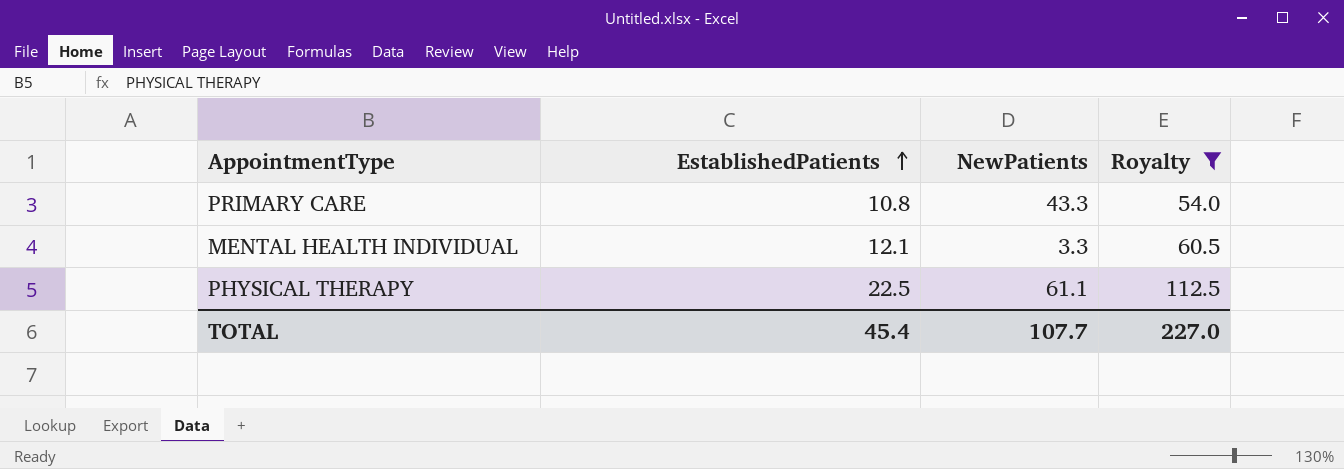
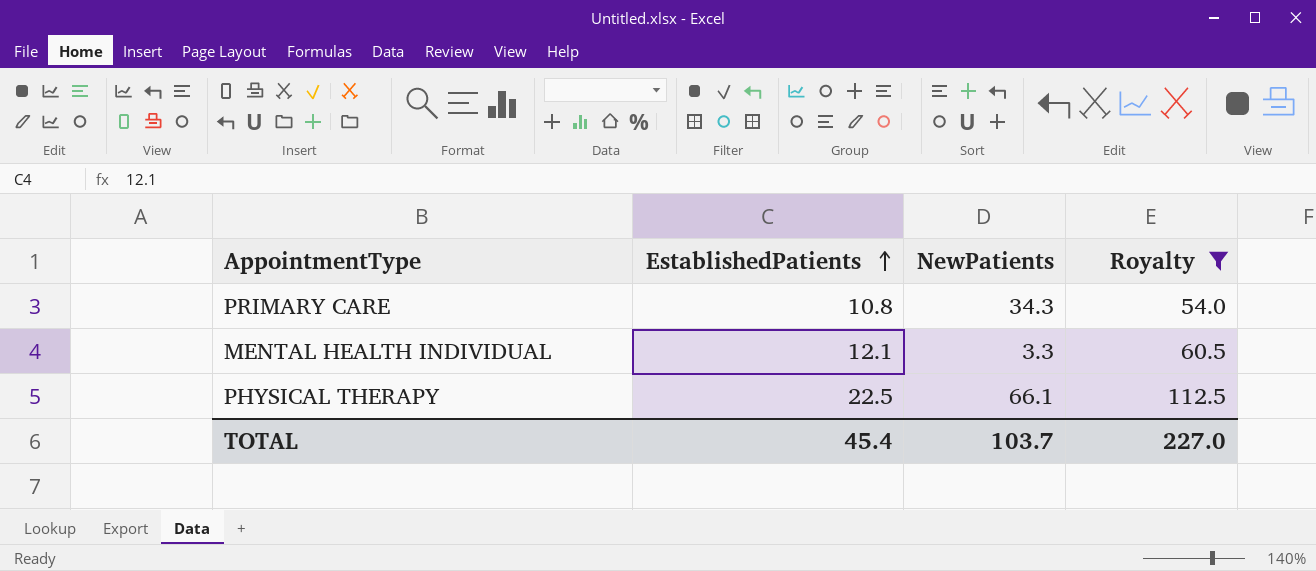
PRIMARY CARE | NewPatients: 43.3 -> 34.3
PHYSICAL THERAPY | NewPatients: 61.1 -> 66.1
TOTAL | NewPatients: 107.7 -> 103.7

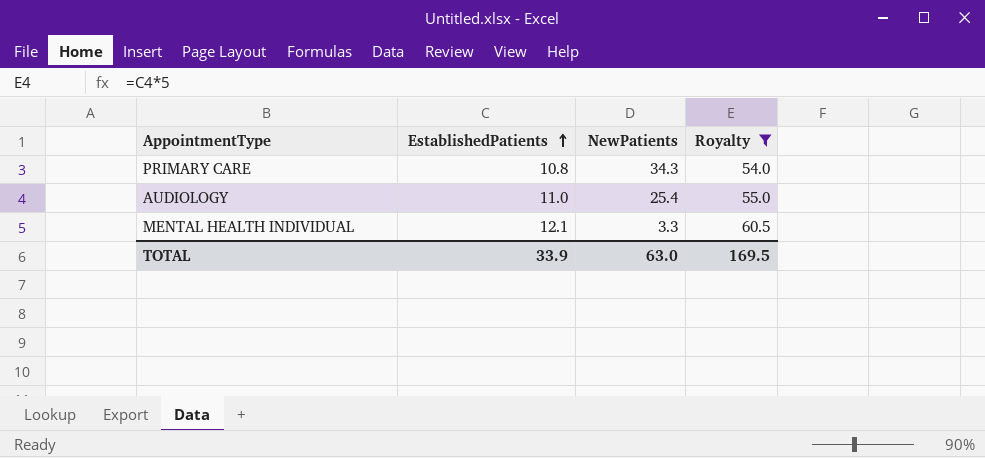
row PHYSICAL THERAPY: 22.5 | 66.1 | 112.5 -> none
row AUDIOLOGY: none -> 11.0 | 25.4 | 55.0
TOTAL | EstablishedPatients: 45.4 -> 33.9
TOTAL | NewPatients: 103.7 -> 63.0
TOTAL | Royalty: 227.0 -> 169.5

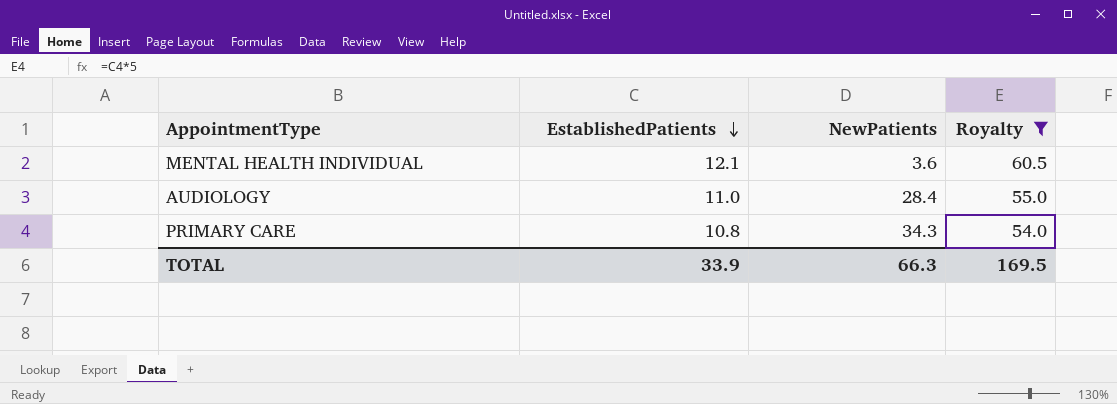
row order: EstablishedPatients ascending -> EstablishedPatients descending
MENTAL HEALTH INDIVIDUAL | NewPatients: 3.3 -> 3.6
AUDIOLOGY | NewPatients: 25.4 -> 28.4
TOTAL | NewPatients: 63.0 -> 66.3

